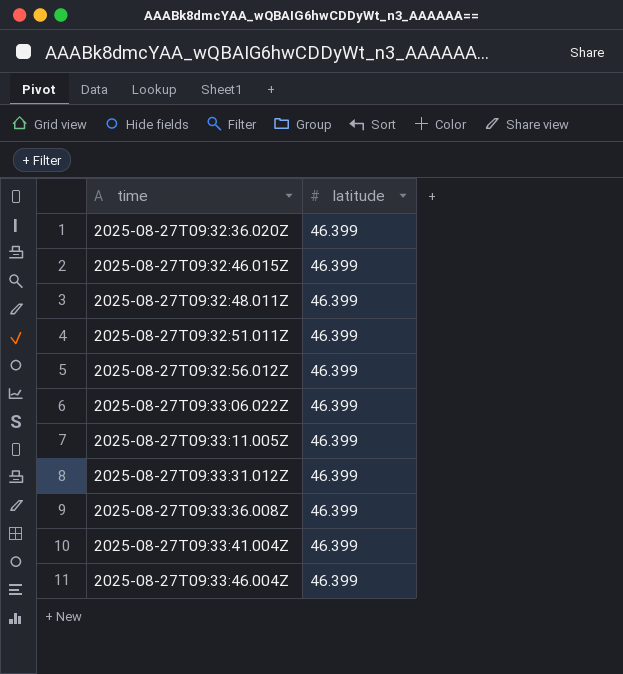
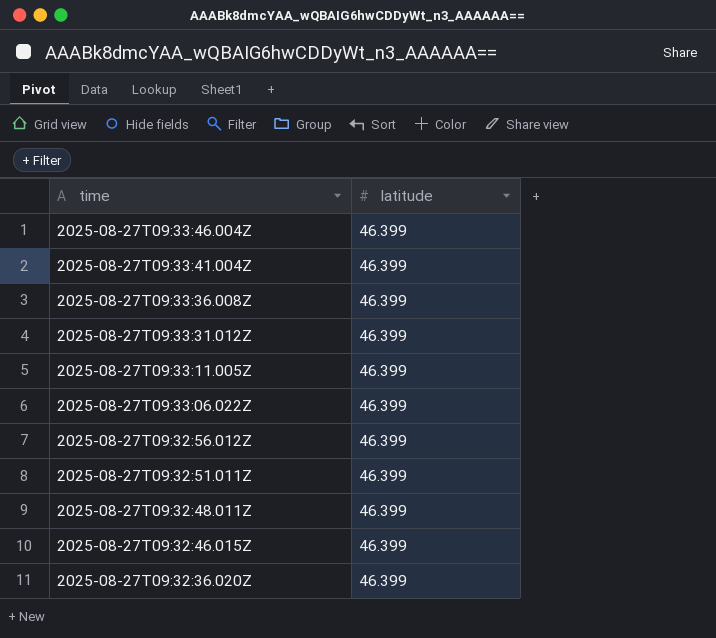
row order: time ascending -> time descending

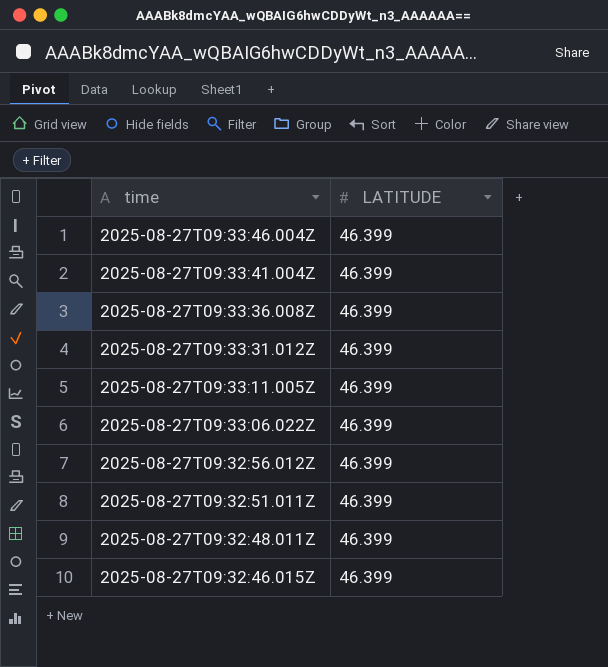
column name: latitude -> LATITUDE
row 2025-08-27T09:32:36.020Z: 46.399 -> none

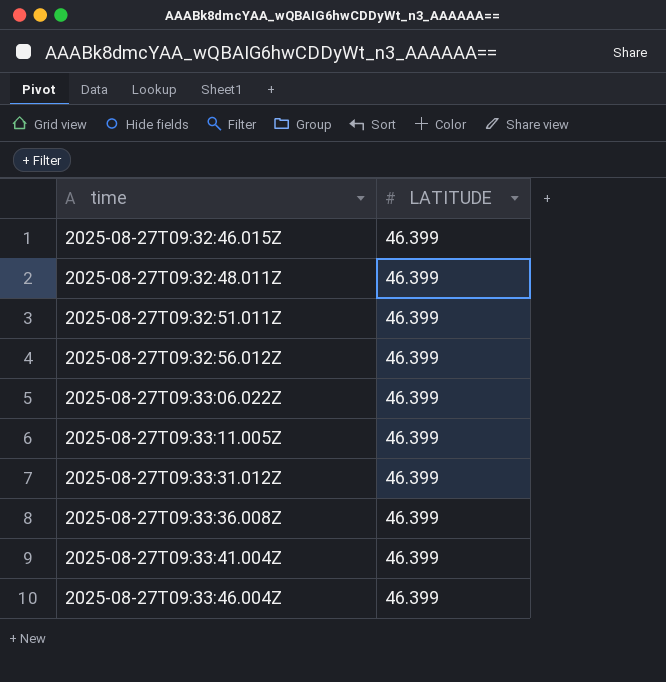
row order: time descending -> time ascending

